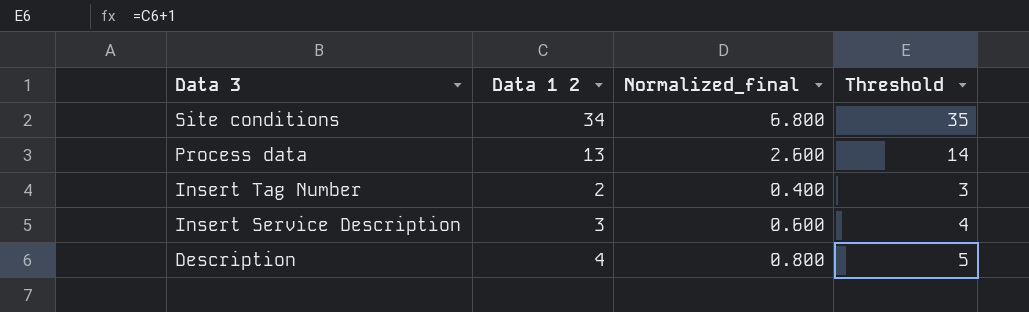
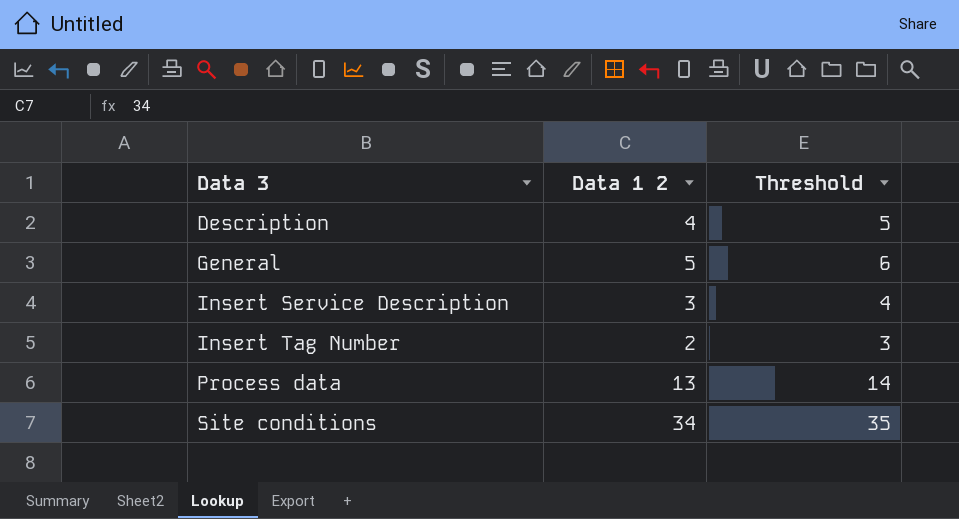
row order: Data 3 descending -> Data 3 ascending
column Normalized_final | formula: [Data 1 2] * 0.2 -> none
row General: none -> 5 | 6

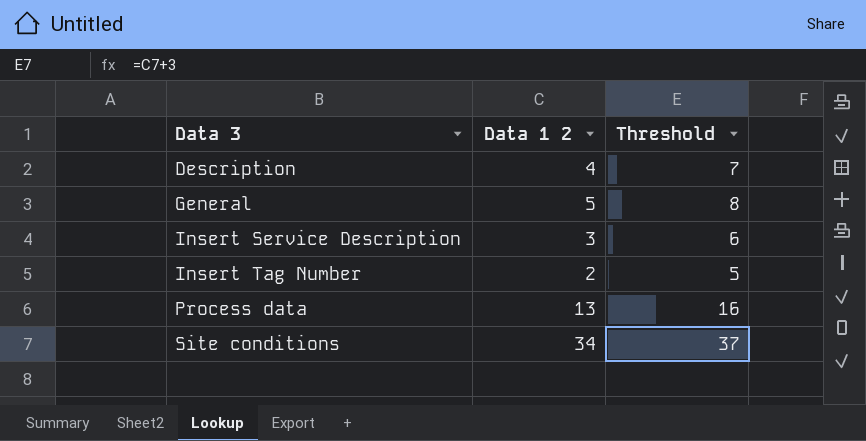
column Threshold | formula: [Data 1 2] + 1 -> [Data 1 2] + 3

